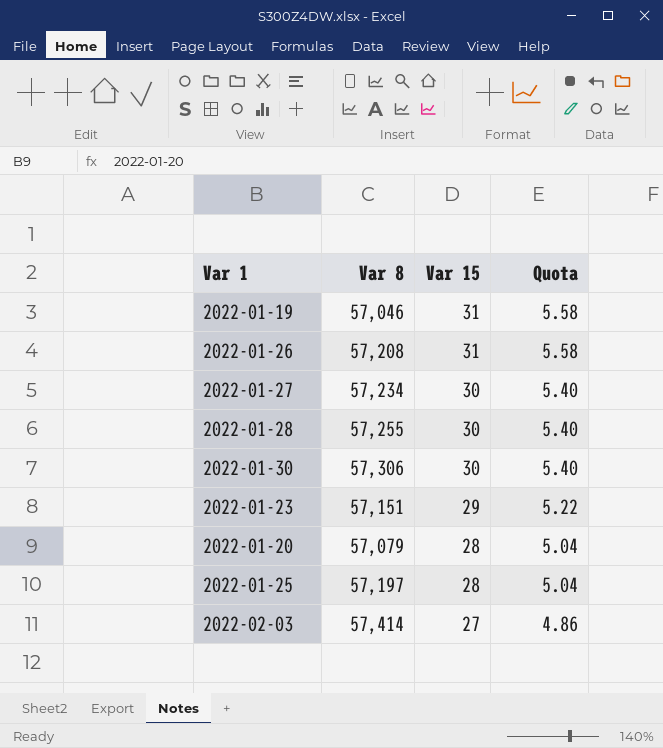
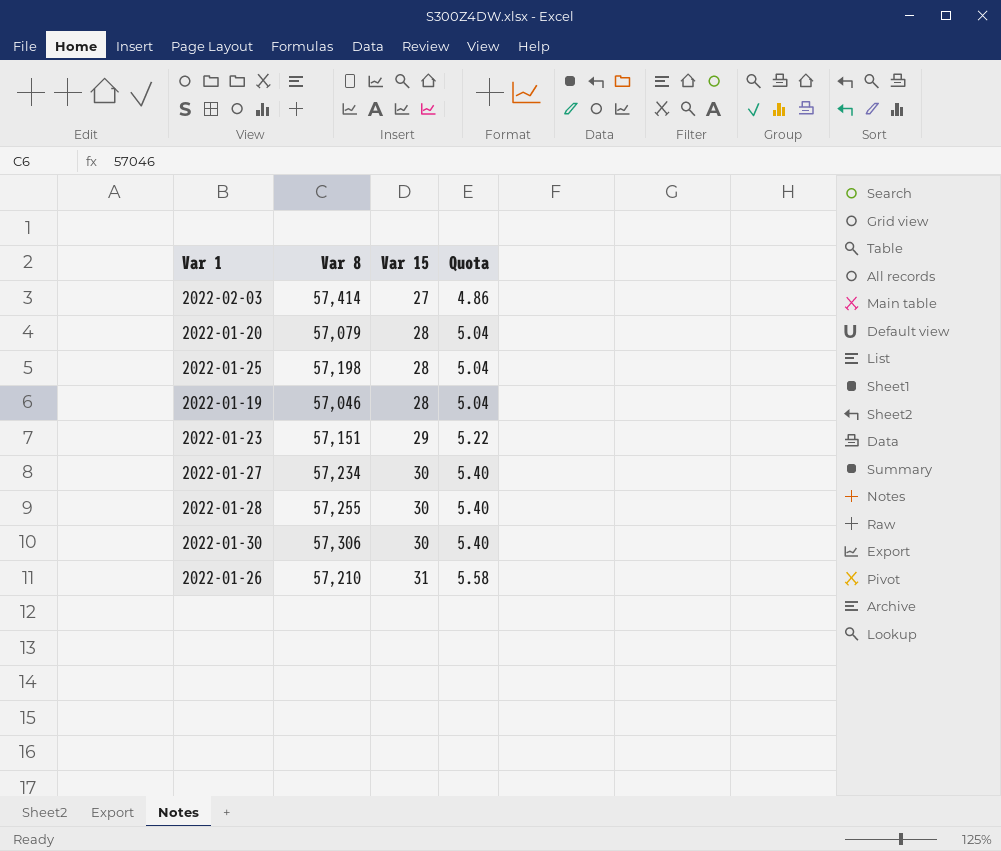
row order: Var 15 descending -> Var 15 ascending
2022-01-25 | Var 8: 57,197 -> 57,198
2022-01-19 | Var 15: 31 -> 28
2022-01-19 | Quota: 5.58 -> 5.04
2022-01-26 | Var 8: 57,208 -> 57,210

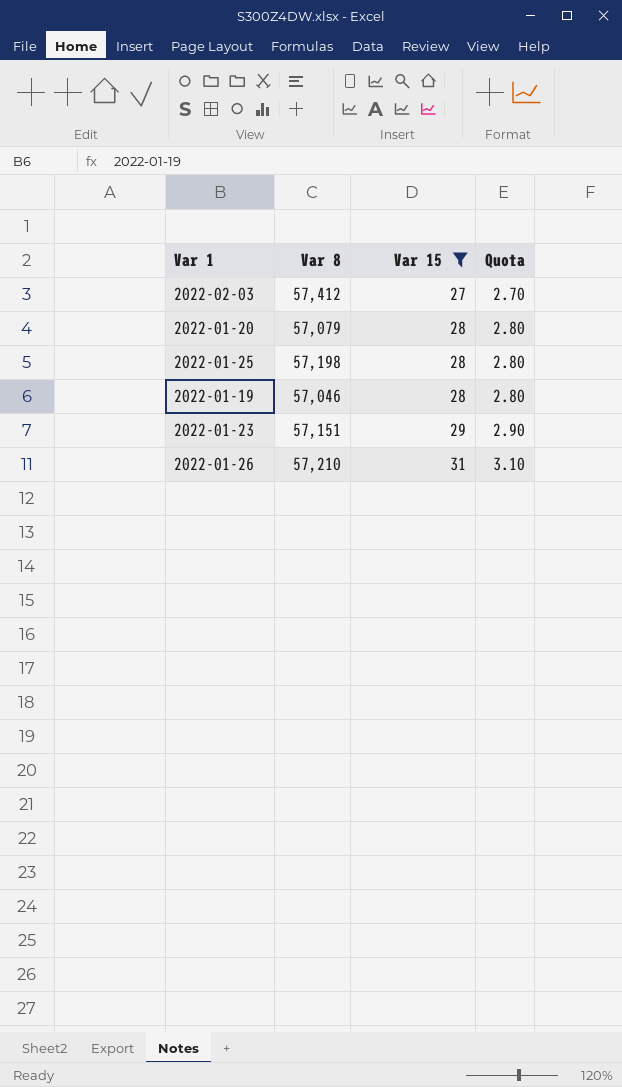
filter: none -> Var 15 != 30
column Quota | formula: [Var 15] * 0.18 -> [Var 15] * 0.1
2022-02-03 | Var 8: 57,414 -> 57,412

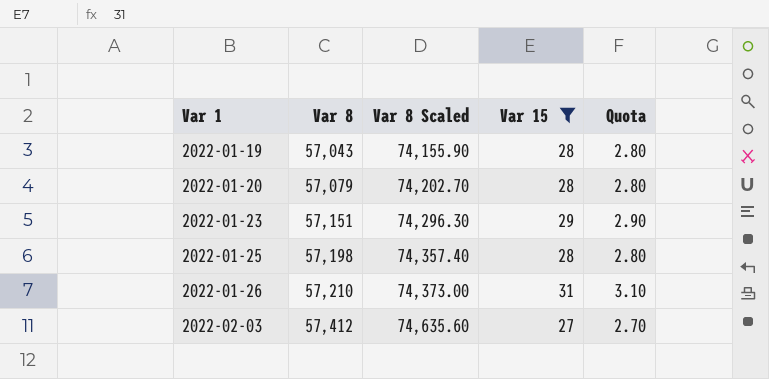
row order: Var 15 ascending -> Var 1 ascending
column Var 8 Scaled | formula: none -> [Var 8] * 1.3
2022-01-19 | Var 8: 57,046 -> 57,043

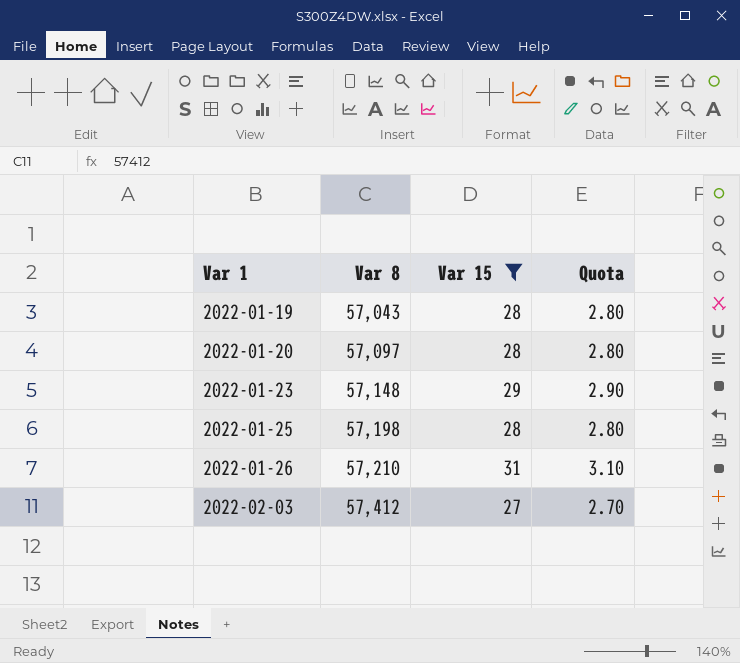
column Var 8 Scaled | formula: [Var 8] * 1.3 -> none
2022-01-20 | Var 8: 57,079 -> 57,097
2022-01-23 | Var 8: 57,151 -> 57,148

